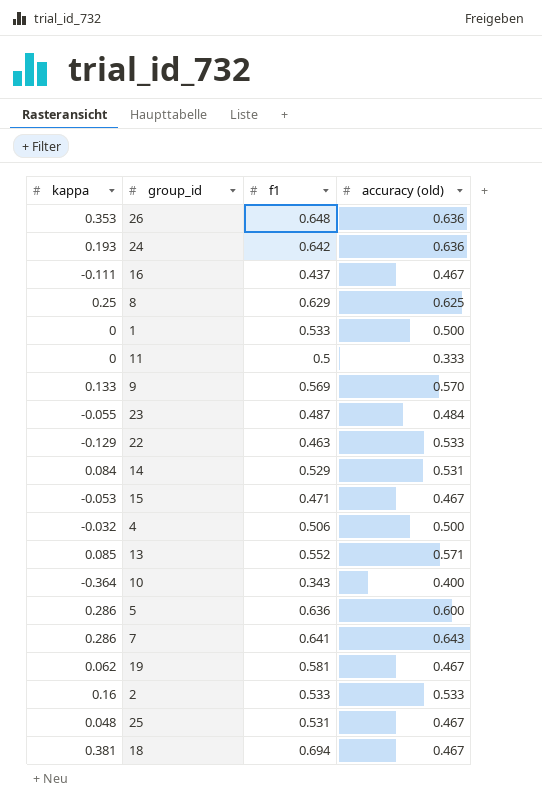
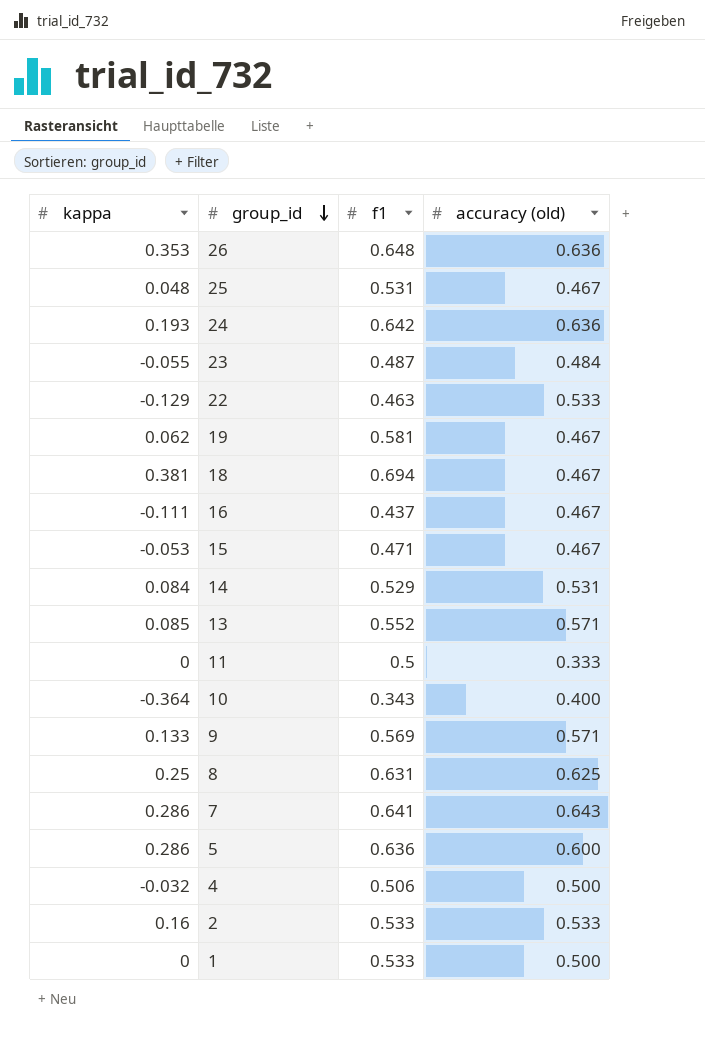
row order: none -> group_id descending
9 | accuracy (old): 0.570 -> 0.571
8 | f1: 0.629 -> 0.631

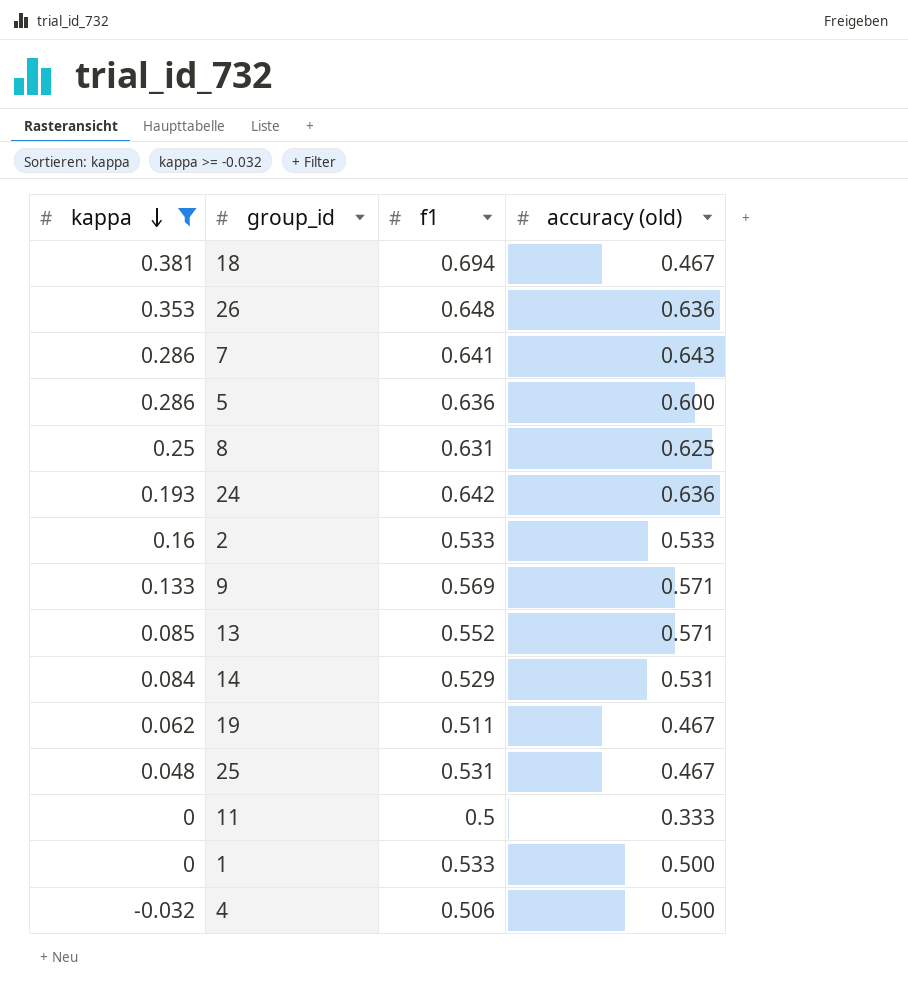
filter: none -> kappa >= -0.032
row order: group_id descending -> kappa descending
19 | f1: 0.581 -> 0.511

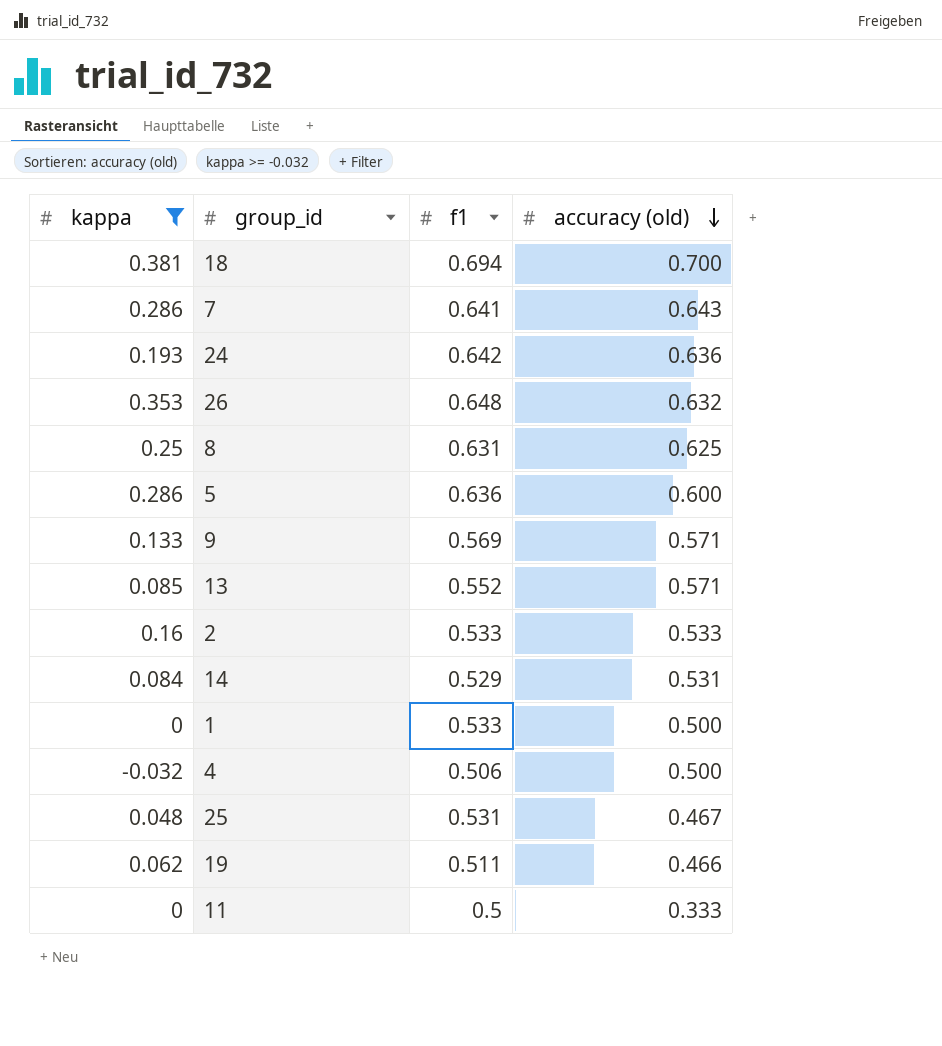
row order: kappa descending -> accuracy (old) descending
18 | accuracy (old): 0.467 -> 0.700
26 | accuracy (old): 0.636 -> 0.632
19 | accuracy (old): 0.467 -> 0.466

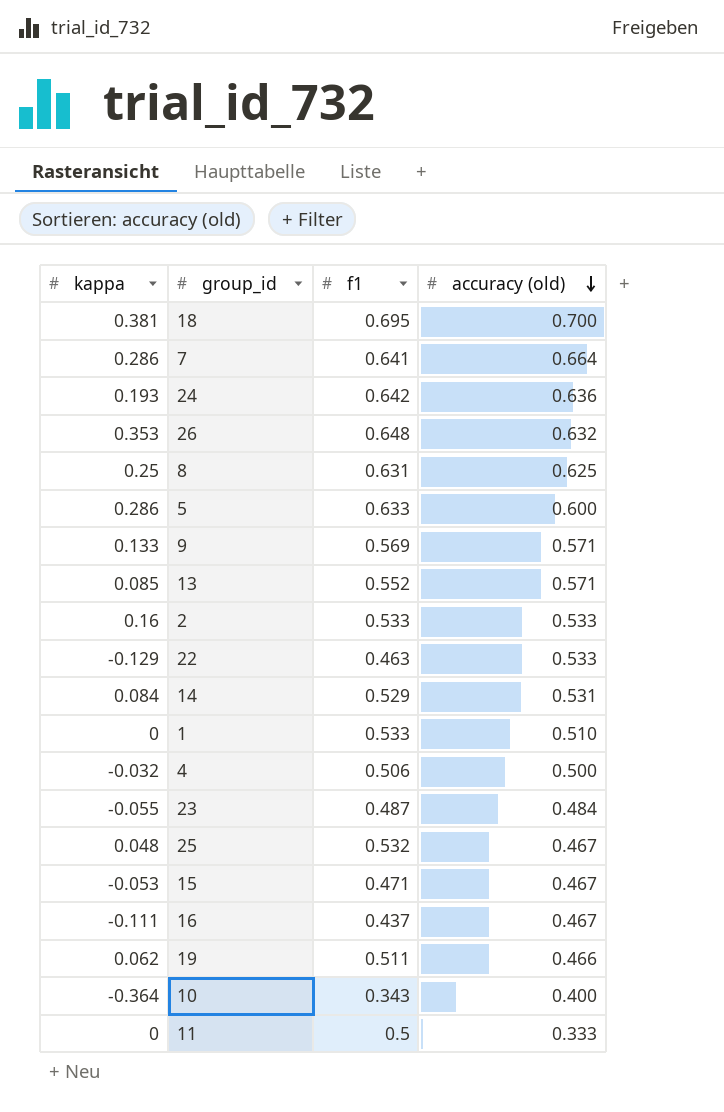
filter: kappa >= -0.032 -> none
18 | f1: 0.694 -> 0.695
7 | accuracy (old): 0.643 -> 0.664
5 | f1: 0.636 -> 0.633
1 | accuracy (old): 0.500 -> 0.510
25 | f1: 0.531 -> 0.532

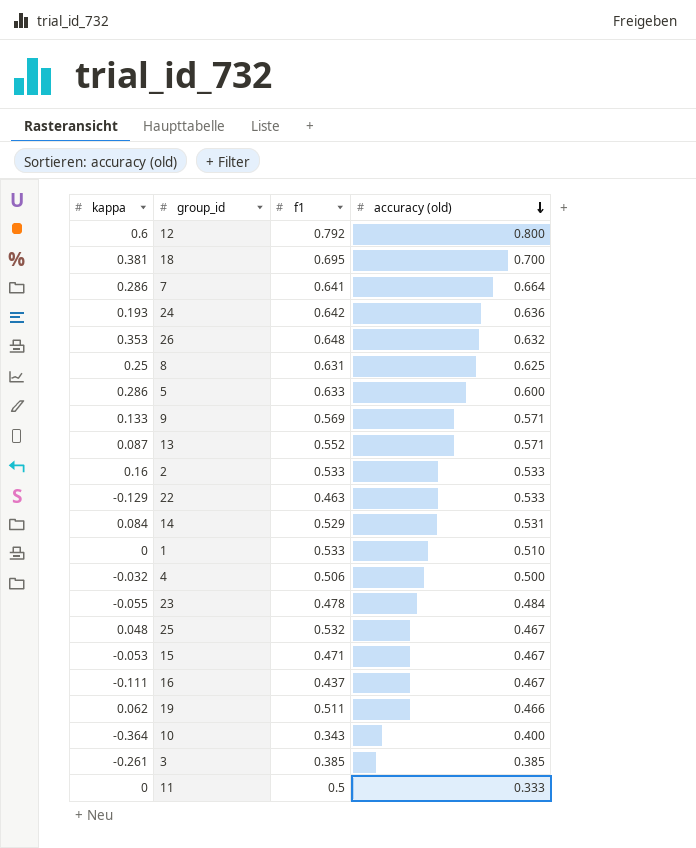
row 12: none -> 0.6 | 0.792 | 0.800
13 | kappa: 0.085 -> 0.087
23 | f1: 0.487 -> 0.478
row 3: none -> -0.261 | 0.385 | 0.385

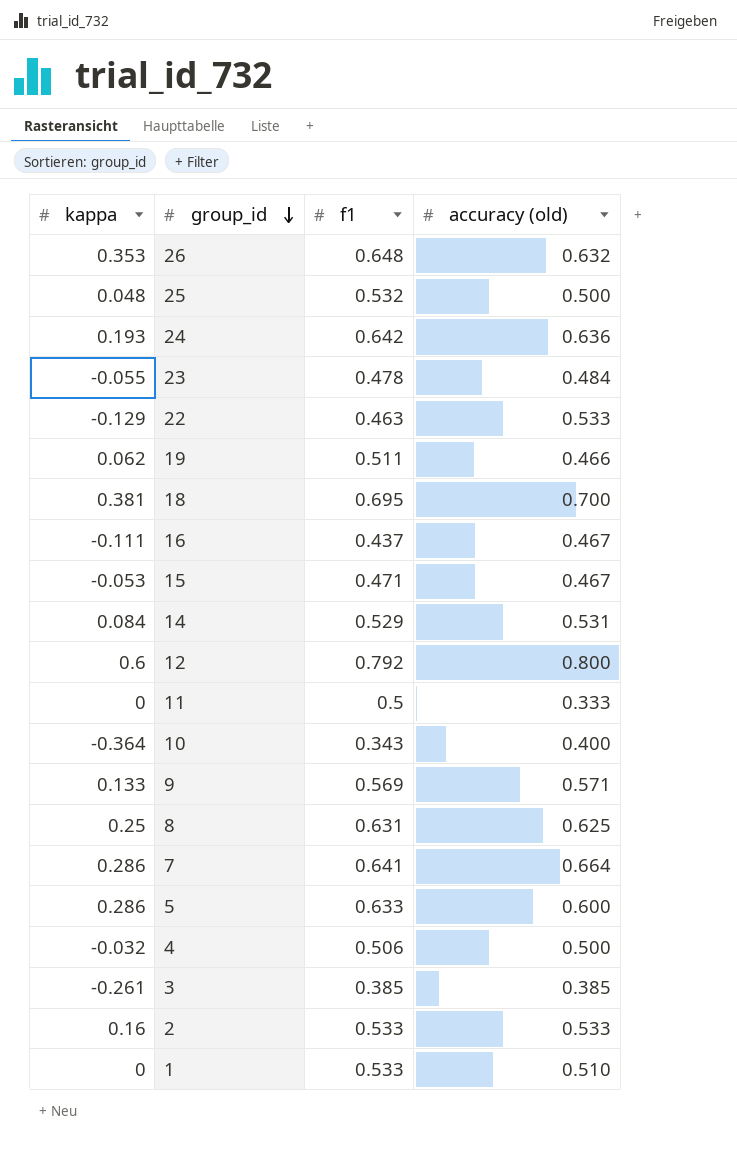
row order: accuracy (old) descending -> group_id descending
row 13: 0.087 | 0.552 | 0.571 -> none
25 | accuracy (old): 0.467 -> 0.500

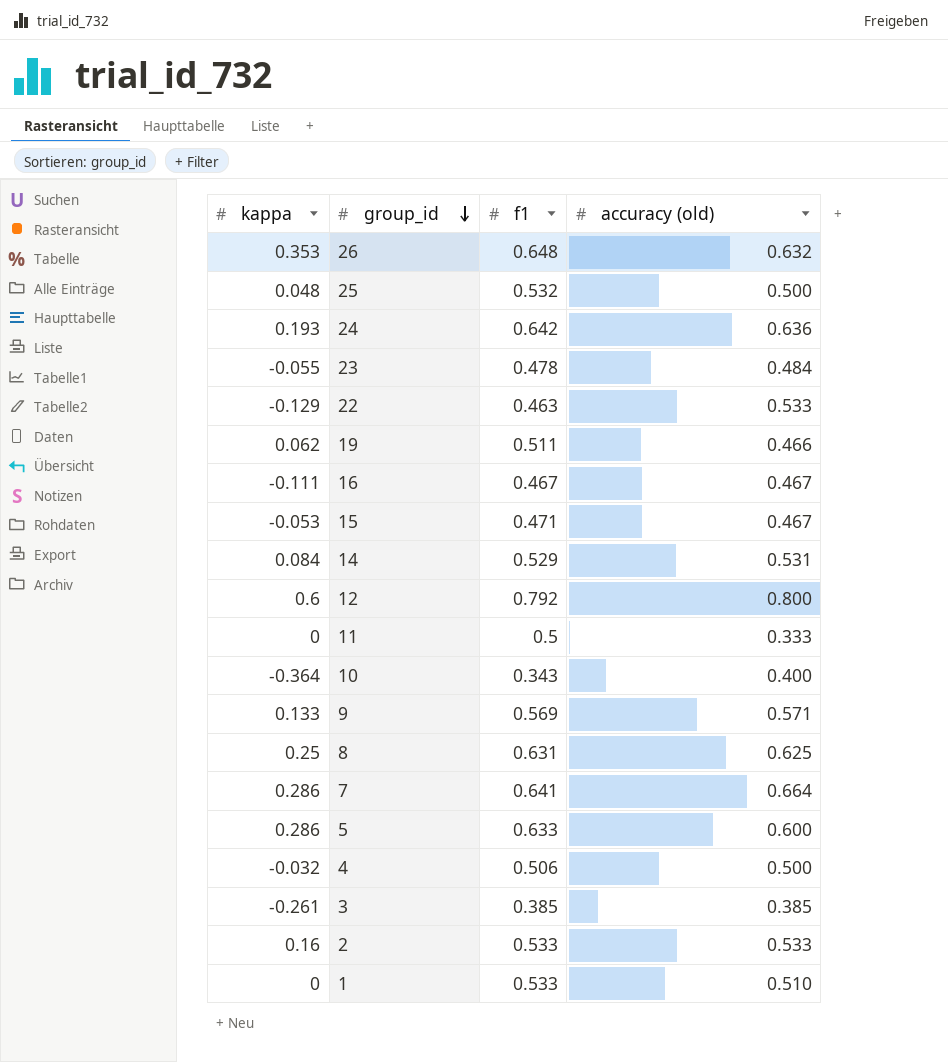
row 18: 0.381 | 0.695 | 0.700 -> none
16 | f1: 0.437 -> 0.467

